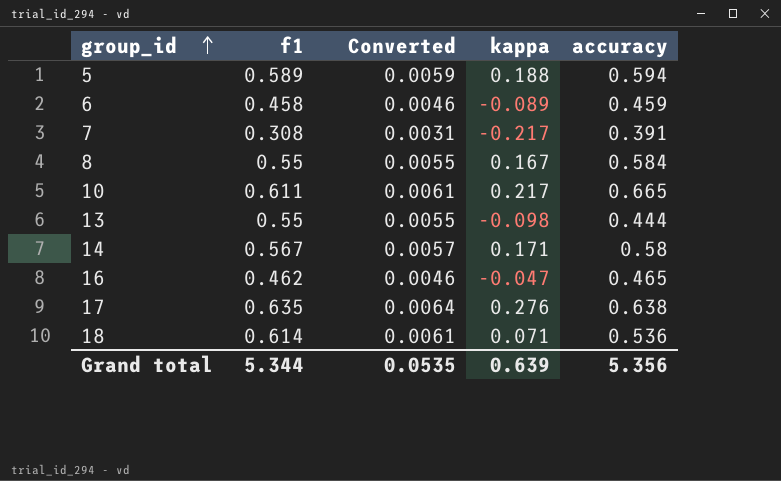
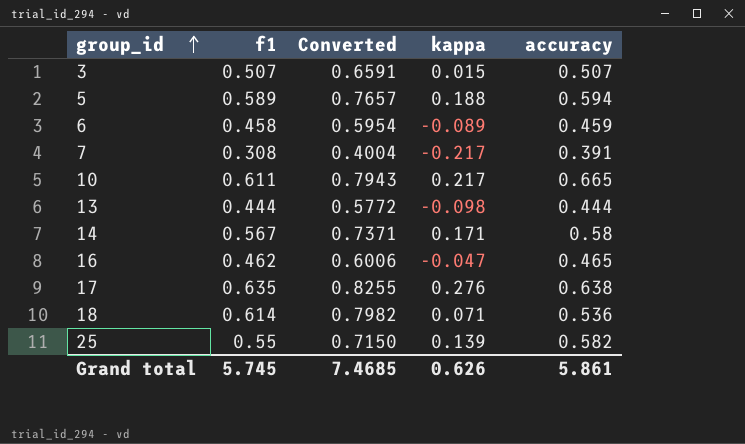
column Converted | formula: [f1] * 0.01 -> [f1] * 1.3
row 8: 0.55 | 0.0055 | 0.167 | 0.584 -> none
row 3: none -> 0.507 | 0.6591 | 0.015 | 0.507
13 | f1: 0.55 -> 0.444
row 25: none -> 0.55 | 0.7150 | 0.139 | 0.582
Grand total | f1: 5.344 -> 5.745
Grand total | Converted: 0.0535 -> 7.4685
Grand total | kappa: 0.639 -> 0.626
Grand total | accuracy: 5.356 -> 5.861

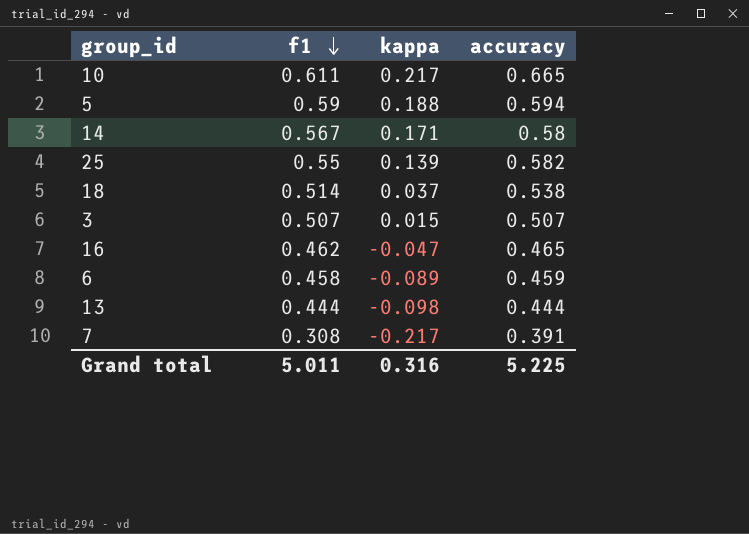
row order: group_id ascending -> f1 descending
column Converted | formula: [f1] * 1.3 -> none
row 17: 0.635 | 0.8255 | 0.276 | 0.638 -> none
5 | f1: 0.589 -> 0.59
18 | f1: 0.614 -> 0.514
18 | kappa: 0.071 -> 0.037
18 | accuracy: 0.536 -> 0.538
Grand total | f1: 5.745 -> 5.011
Grand total | kappa: 0.626 -> 0.316
Grand total | accuracy: 5.861 -> 5.225

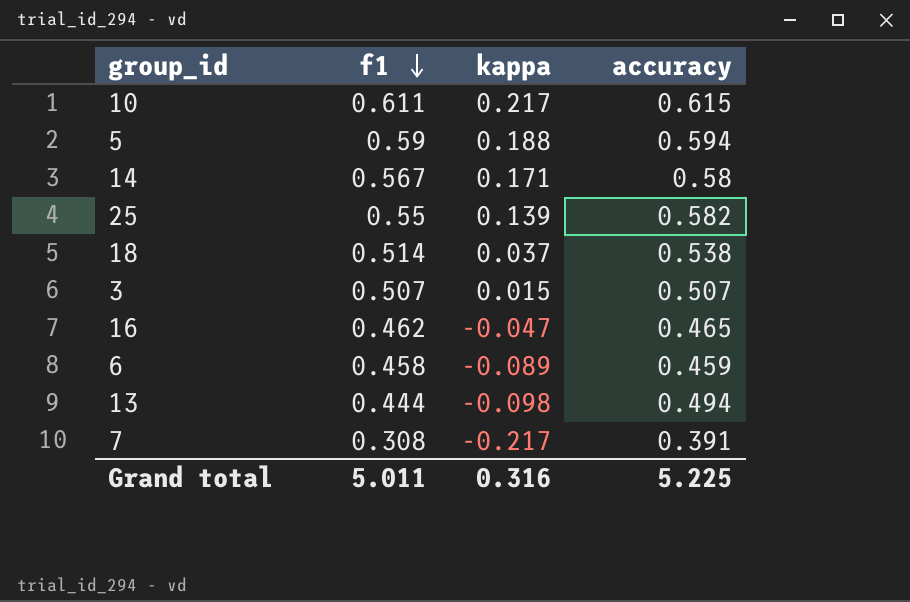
10 | accuracy: 0.665 -> 0.615
13 | accuracy: 0.444 -> 0.494

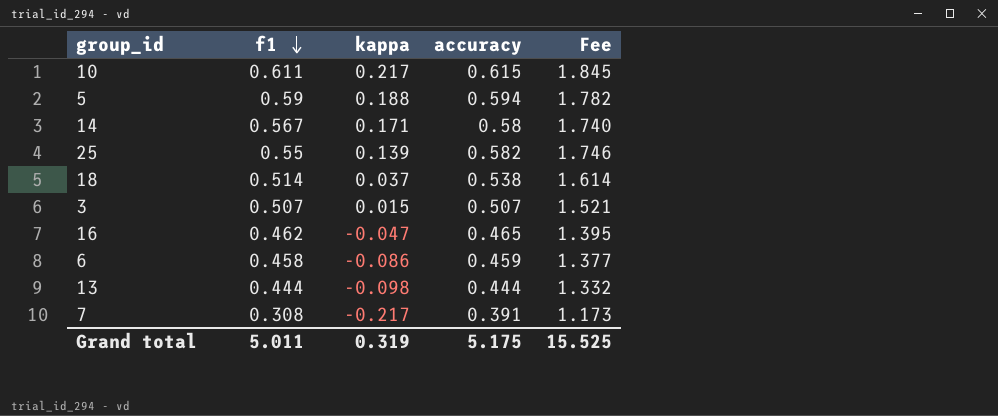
column Fee | formula: none -> [accuracy] * 3
6 | kappa: -0.089 -> -0.086
13 | accuracy: 0.494 -> 0.444
Grand total | kappa: 0.316 -> 0.319
Grand total | accuracy: 5.225 -> 5.175

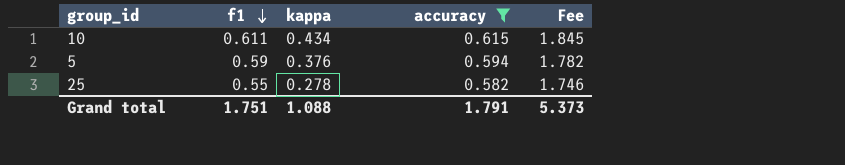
filter: none -> accuracy >= 0.582
10 | kappa: 0.217 -> 0.434
5 | kappa: 0.188 -> 0.376
25 | kappa: 0.139 -> 0.278
Grand total | f1: 5.011 -> 1.751
Grand total | kappa: 0.319 -> 1.088
Grand total | accuracy: 5.175 -> 1.791
Grand total | Fee: 15.525 -> 5.373

